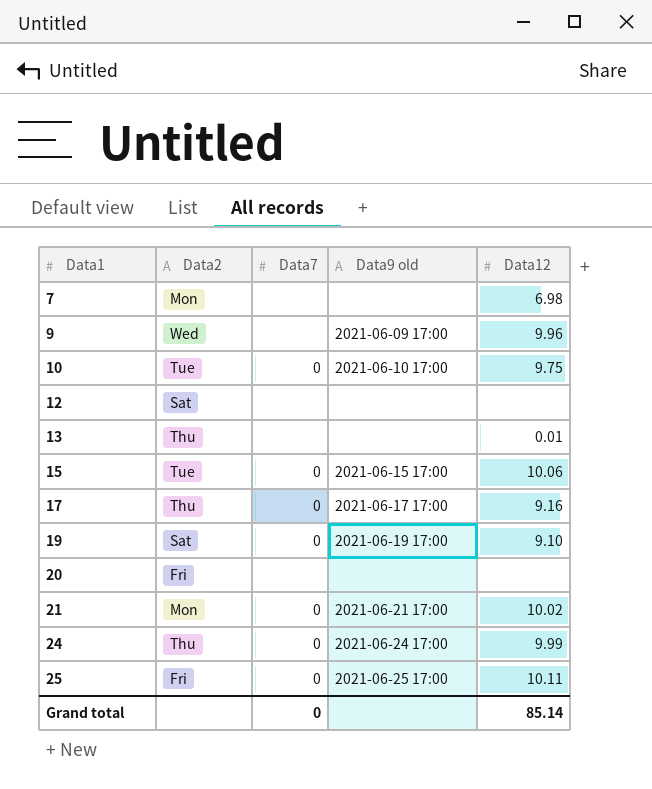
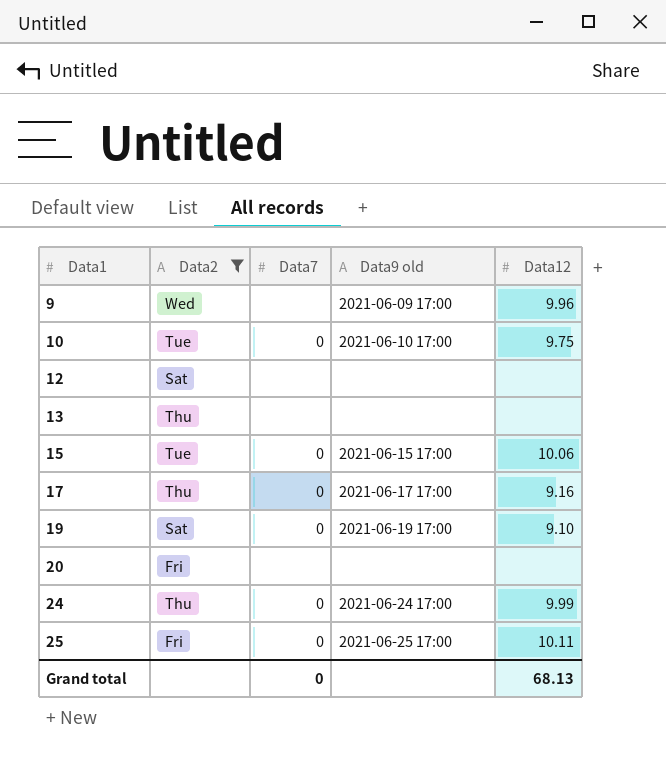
filter: none -> Data2 != Mon
13 | Data12: 0.01 -> none
Grand total | Data12: 85.14 -> 68.13

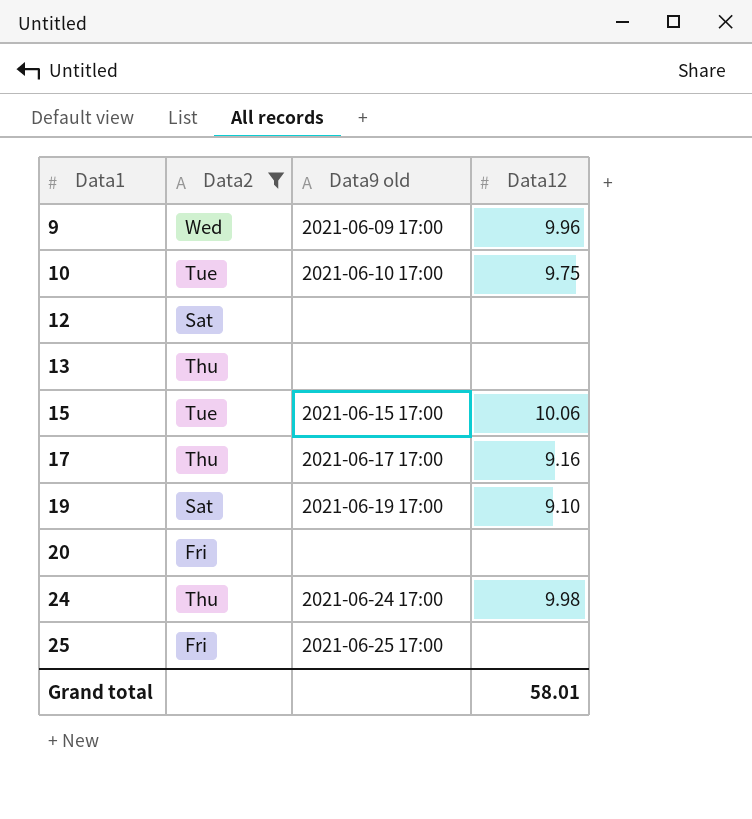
column Data7 | position: 3 -> none
24 | Data12: 9.99 -> 9.98
25 | Data12: 10.11 -> none
Grand total | Data12: 68.13 -> 58.01

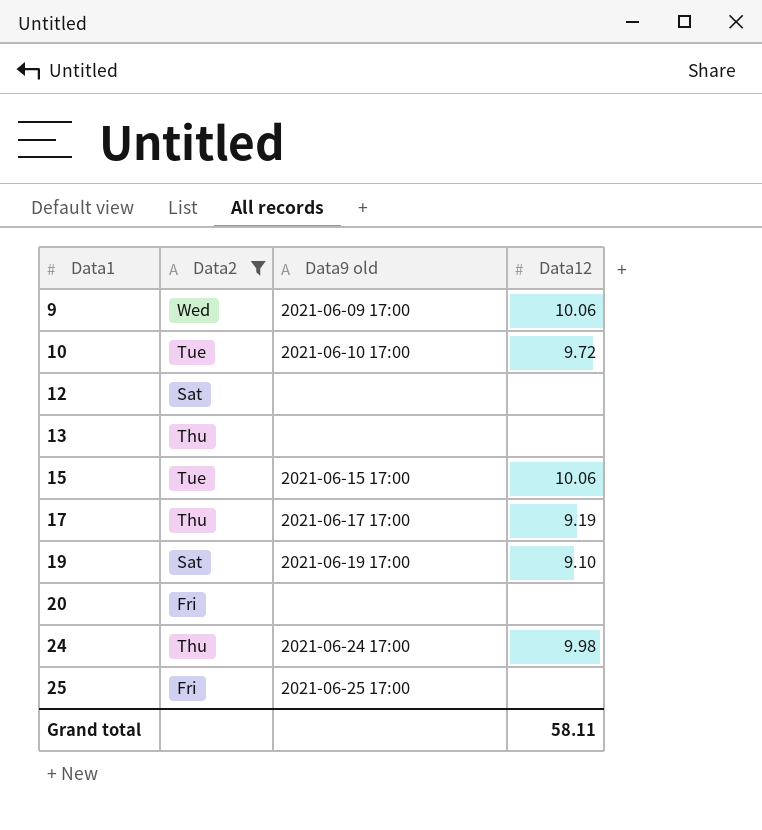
9 | Data12: 9.96 -> 10.06
10 | Data12: 9.75 -> 9.72
17 | Data12: 9.16 -> 9.19
Grand total | Data12: 58.01 -> 58.11

